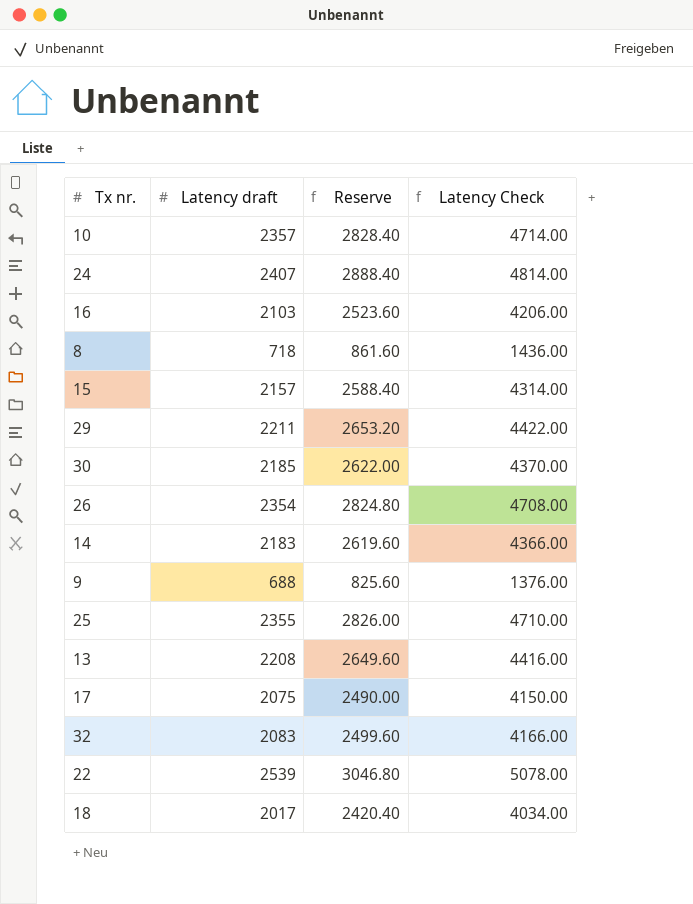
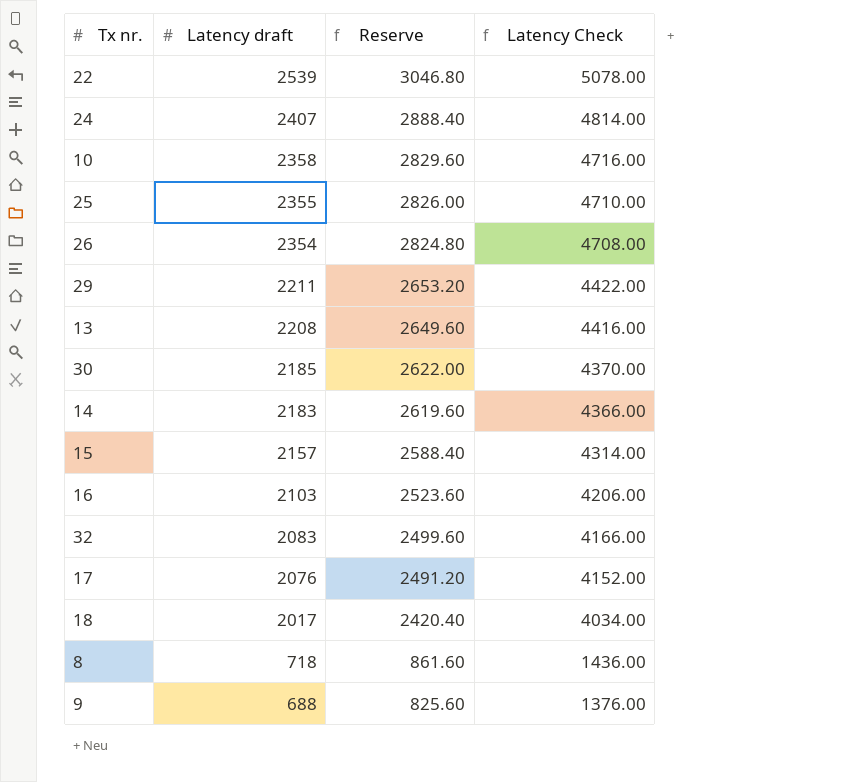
row order: none -> Latency draft descending
10 | Latency draft: 2357 -> 2358
10 | Reserve: 2828.40 -> 2829.60
10 | Latency Check: 4714.00 -> 4716.00
17 | Latency draft: 2075 -> 2076
17 | Reserve: 2490.00 -> 2491.20
17 | Latency Check: 4150.00 -> 4152.00

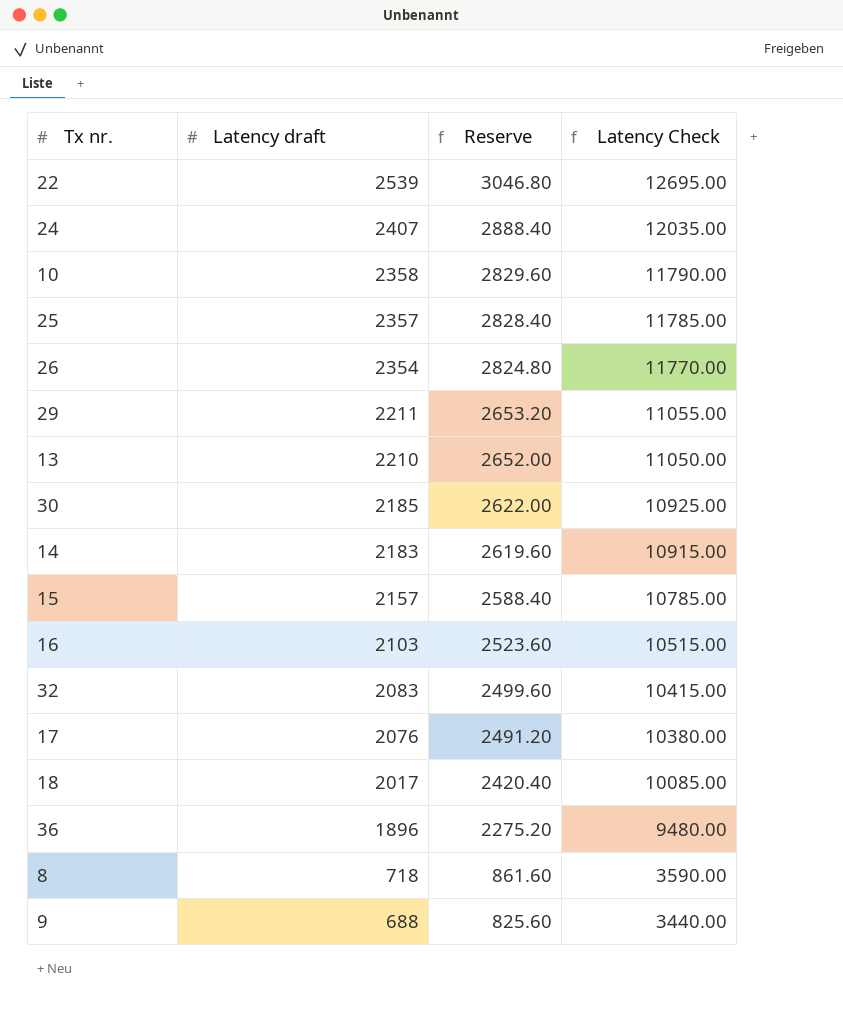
column Latency Check | formula: [Latency draft] * 2 -> [Latency draft] * 5
25 | Latency draft: 2355 -> 2357
25 | Reserve: 2826.00 -> 2828.40
13 | Latency draft: 2208 -> 2210
13 | Reserve: 2649.60 -> 2652.00
row 36: none -> 1896 | 2275.20 | 9480.00

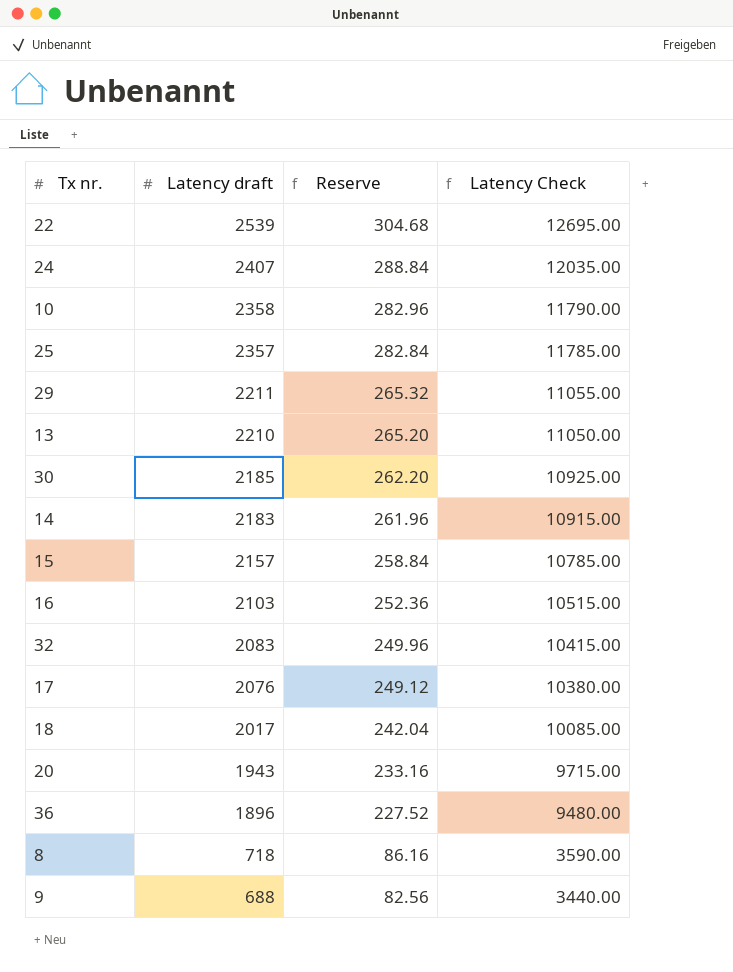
column Reserve | formula: [Latency draft] * 1.2 -> [Latency draft] * 0.12
row 26: 2354 | 2824.80 | 11770.00 -> none
row 20: none -> 1943 | 233.16 | 9715.00

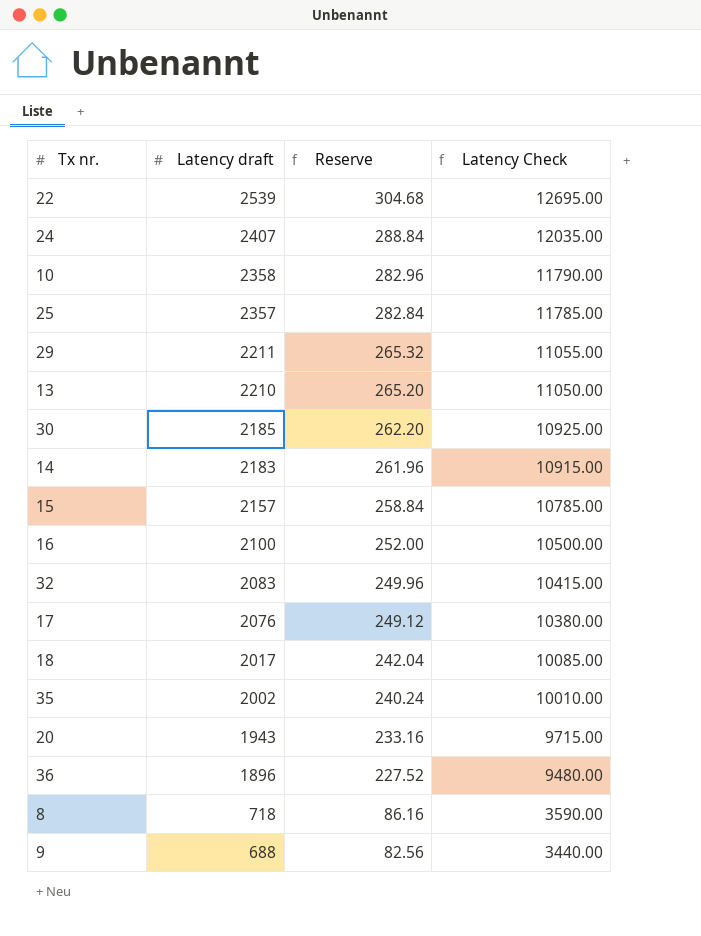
16 | Latency draft: 2103 -> 2100
16 | Reserve: 252.36 -> 252.00
16 | Latency Check: 10515.00 -> 10500.00
row 35: none -> 2002 | 240.24 | 10010.00

